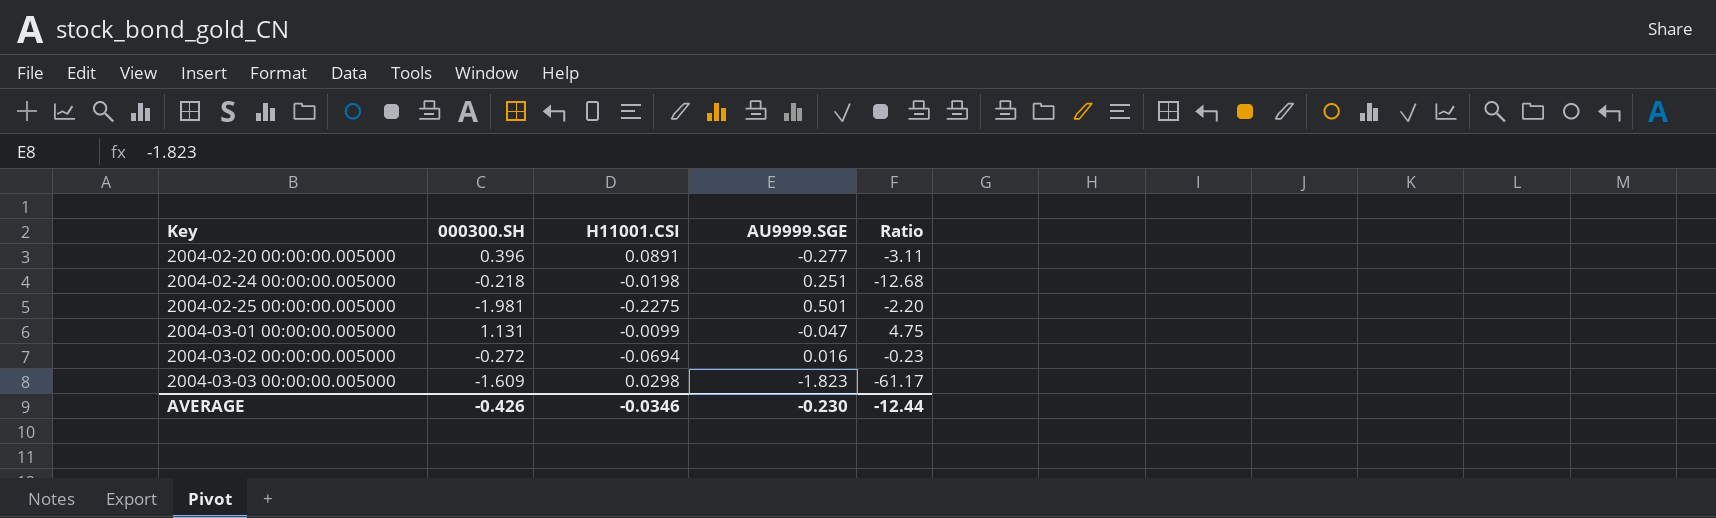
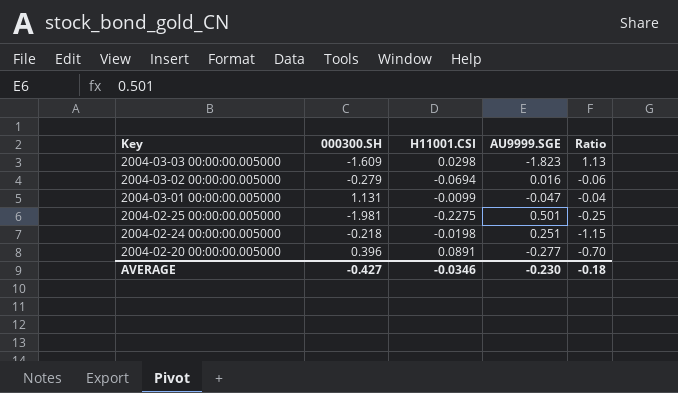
row order: Key ascending -> Key descending
column Ratio | formula: [AU9999.SGE] / [H11001.CSI] -> [AU9999.SGE] / [000300.SH]
2004-03-02 00:00:00.005000 | 000300.SH: -0.272 -> -0.279
AVERAGE | 000300.SH: -0.426 -> -0.427
AVERAGE | Ratio: -12.44 -> -0.18

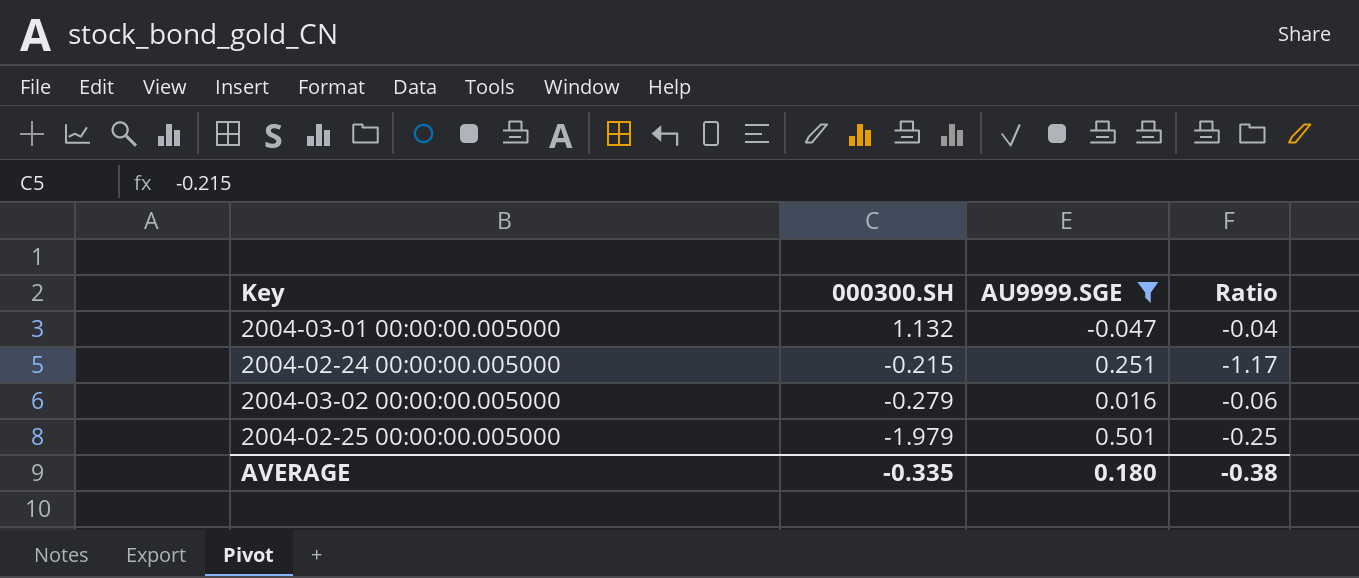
filter: none -> AU9999.SGE >= -0.047
row order: Key descending -> 000300.SH descending
column H11001.CSI | position: 3 -> none
2004-03-01 00:00:00.005000 | 000300.SH: 1.131 -> 1.132
2004-02-24 00:00:00.005000 | 000300.SH: -0.218 -> -0.215
2004-02-24 00:00:00.005000 | Ratio: -1.15 -> -1.17
2004-02-25 00:00:00.005000 | 000300.SH: -1.981 -> -1.979
AVERAGE | 000300.SH: -0.427 -> -0.335
AVERAGE | AU9999.SGE: -0.230 -> 0.180
AVERAGE | Ratio: -0.18 -> -0.38

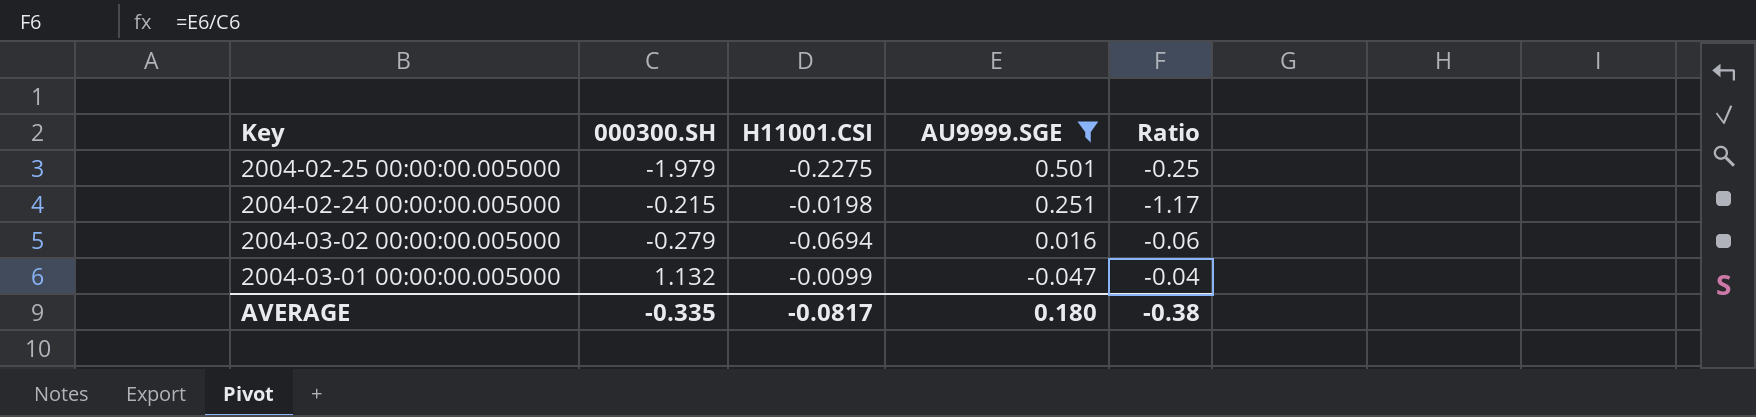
row order: 000300.SH descending -> AU9999.SGE descending
column H11001.CSI | position: none -> 3

